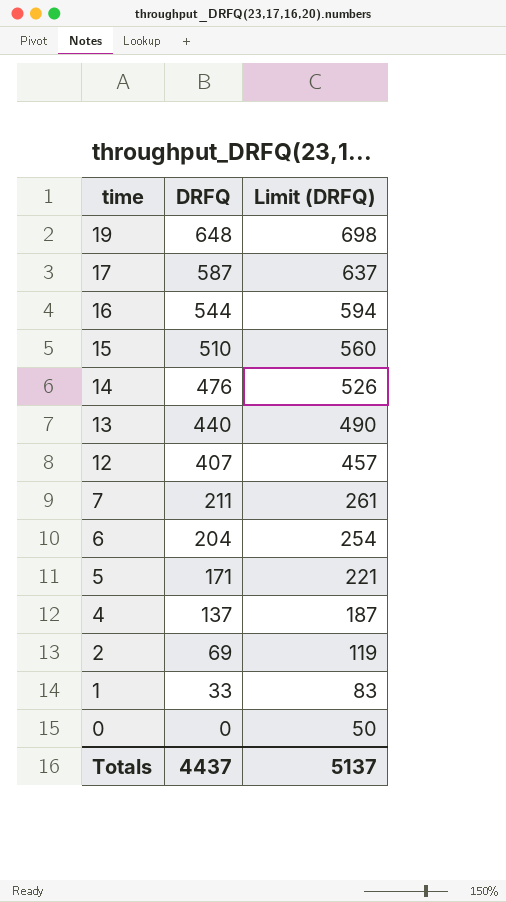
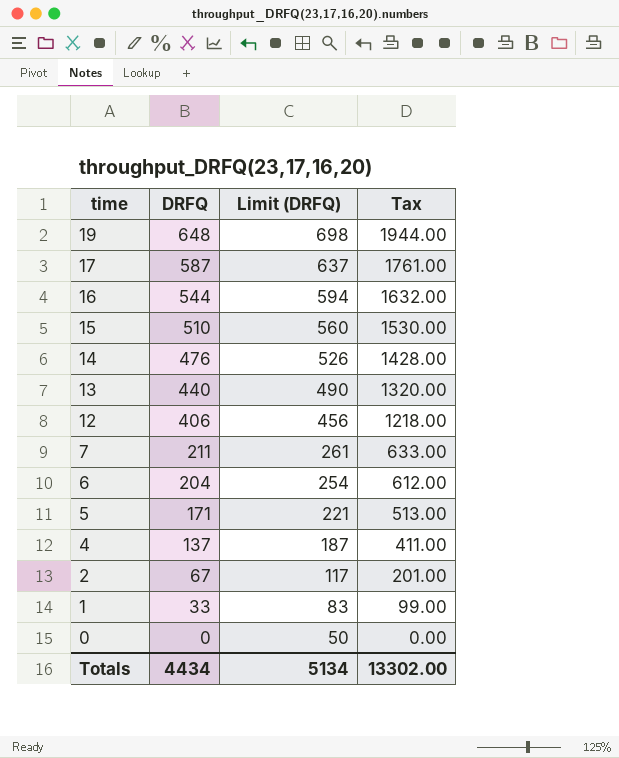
column Tax | formula: none -> [DRFQ] * 3
12 | DRFQ: 407 -> 406
12 | Limit (DRFQ): 457 -> 456
2 | DRFQ: 69 -> 67
2 | Limit (DRFQ): 119 -> 117
Totals | DRFQ: 4437 -> 4434
Totals | Limit (DRFQ): 5137 -> 5134

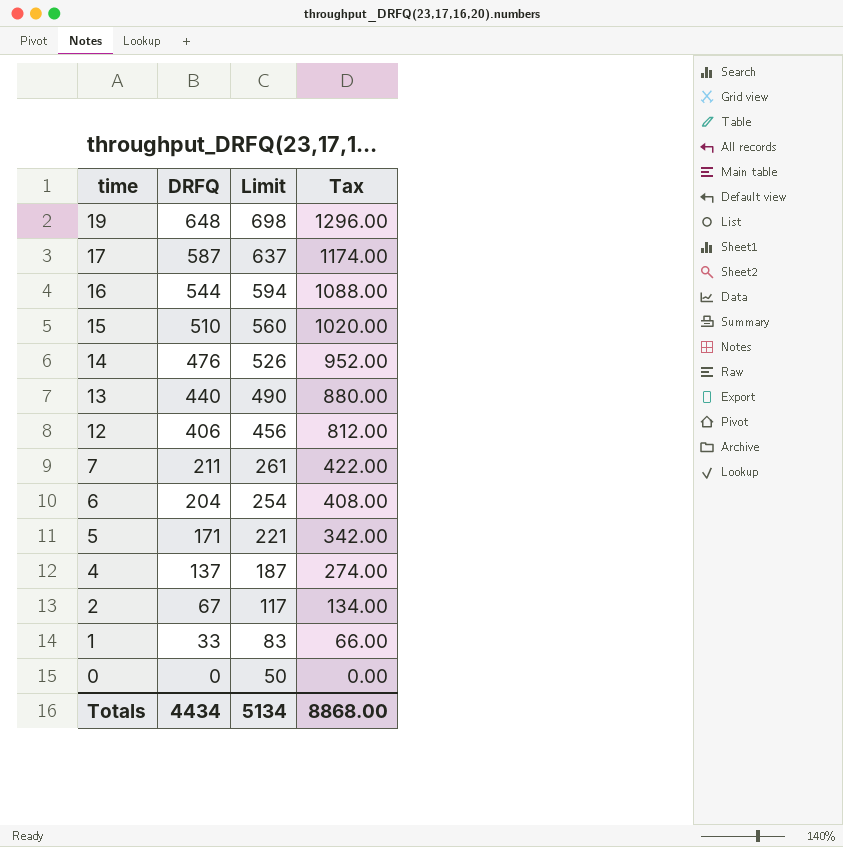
column name: Limit (DRFQ) -> Limit
column Tax | formula: [DRFQ] * 3 -> [DRFQ] * 2
Totals | Tax: 13302.00 -> 8868.00

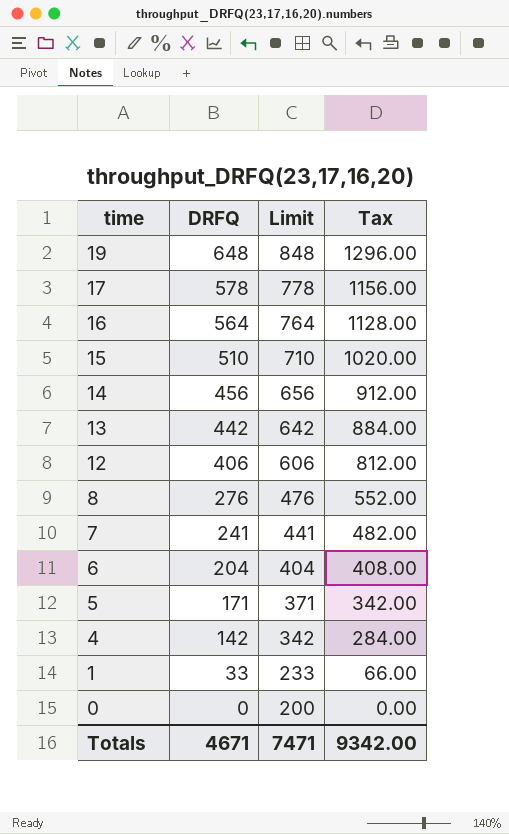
column Limit | formula: [DRFQ] + 50 -> [DRFQ] + 200
row 2: 67 | 117 | 134.00 -> none
17 | DRFQ: 587 -> 578
17 | Tax: 1174.00 -> 1156.00
16 | DRFQ: 544 -> 564
16 | Tax: 1088.00 -> 1128.00
14 | DRFQ: 476 -> 456
14 | Tax: 952.00 -> 912.00
13 | DRFQ: 440 -> 442
13 | Tax: 880.00 -> 884.00
row 8: none -> 276 | 476 | 552.00
7 | DRFQ: 211 -> 241
7 | Tax: 422.00 -> 482.00
4 | DRFQ: 137 -> 142
4 | Tax: 274.00 -> 284.00
Totals | DRFQ: 4434 -> 4671
Totals | Limit: 5134 -> 7471
Totals | Tax: 8868.00 -> 9342.00

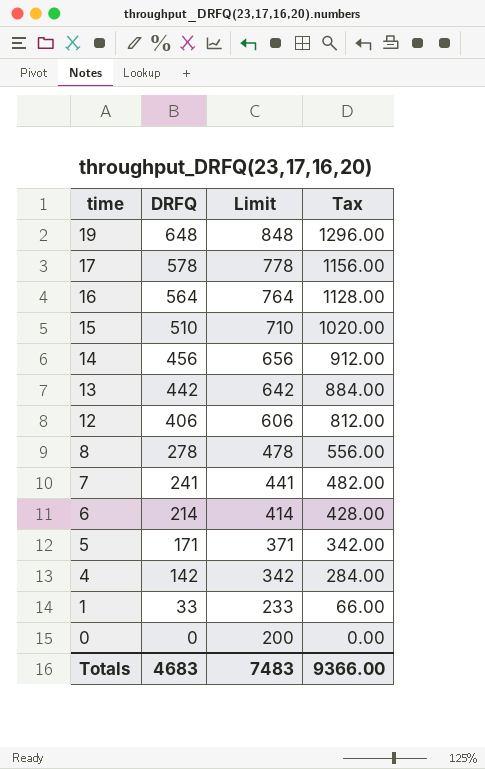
8 | DRFQ: 276 -> 278
8 | Limit: 476 -> 478
8 | Tax: 552.00 -> 556.00
6 | DRFQ: 204 -> 214
6 | Limit: 404 -> 414
6 | Tax: 408.00 -> 428.00
Totals | DRFQ: 4671 -> 4683
Totals | Limit: 7471 -> 7483
Totals | Tax: 9342.00 -> 9366.00

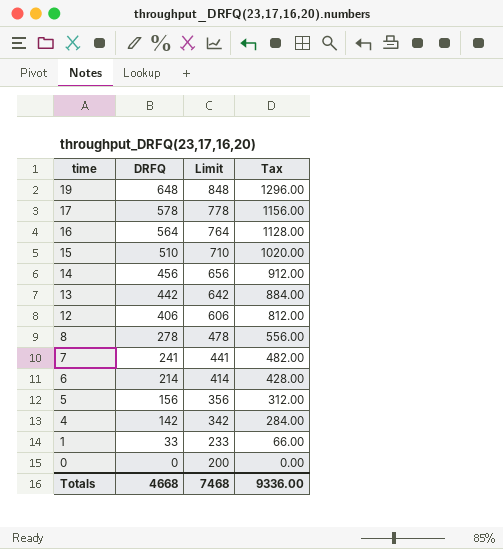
5 | DRFQ: 171 -> 156
5 | Limit: 371 -> 356
5 | Tax: 342.00 -> 312.00
Totals | DRFQ: 4683 -> 4668
Totals | Limit: 7483 -> 7468
Totals | Tax: 9366.00 -> 9336.00

